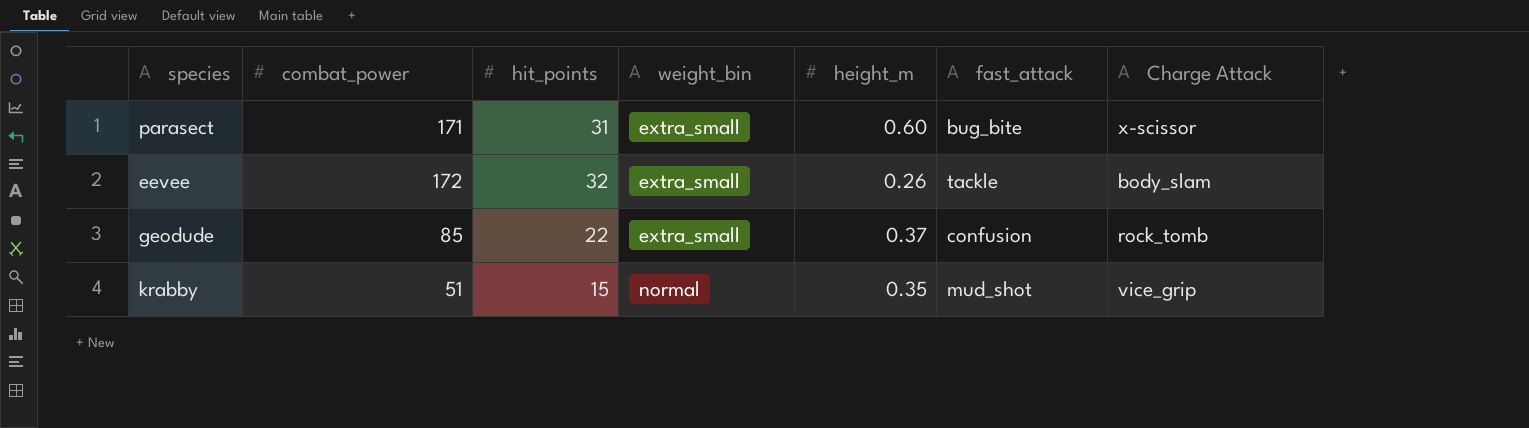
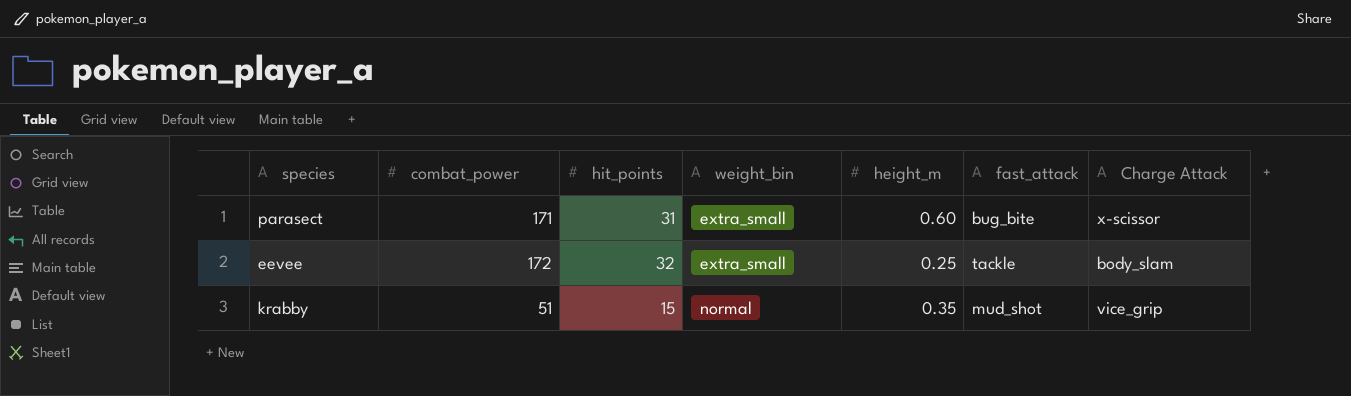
row geodude: 85 | 22 | extra_small | 0.37 | confusion | rock_tomb -> none
eevee | height_m: 0.26 -> 0.25

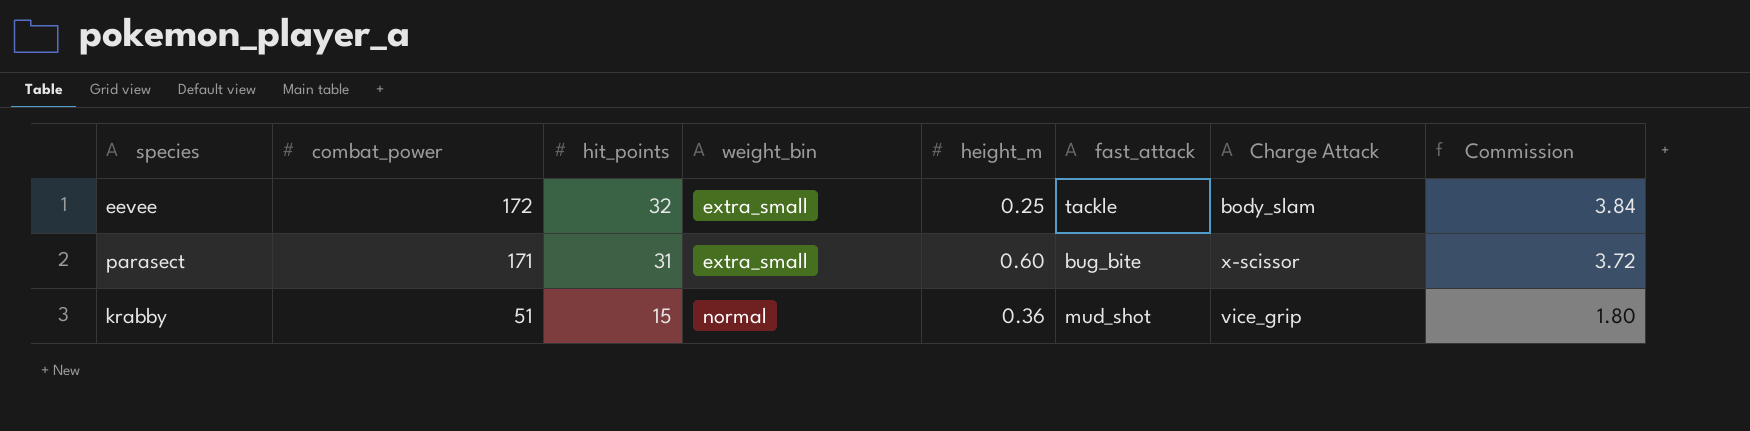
row order: weight_bin ascending -> combat_power descending
column Commission | formula: none -> [hit_points] * 0.12
krabby | height_m: 0.35 -> 0.36

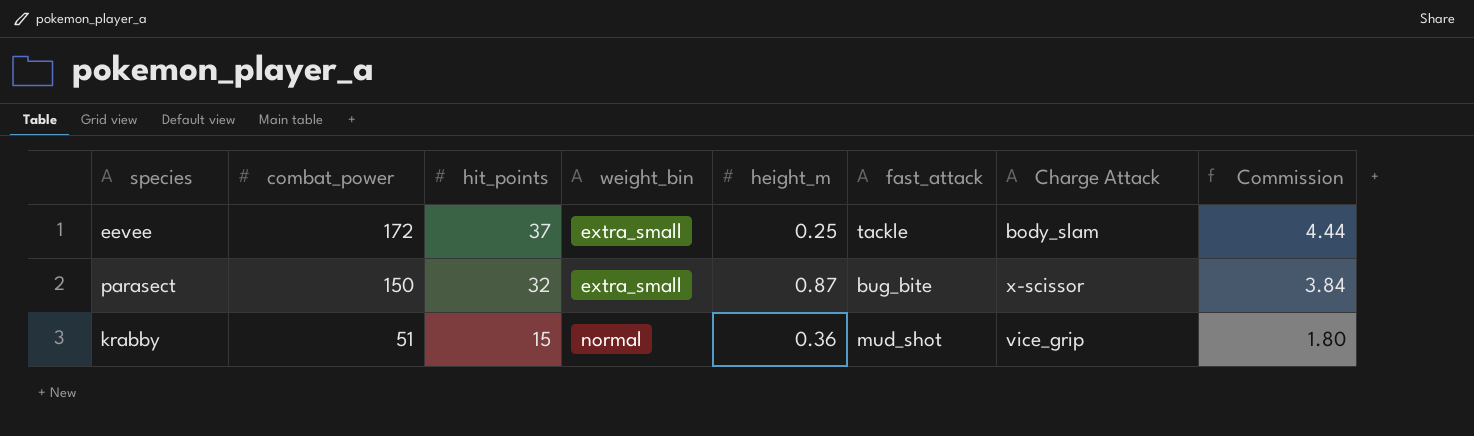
eevee | hit_points: 32 -> 37
eevee | Commission: 3.84 -> 4.44
parasect | combat_power: 171 -> 150
parasect | hit_points: 31 -> 32
parasect | height_m: 0.60 -> 0.87
parasect | Commission: 3.72 -> 3.84

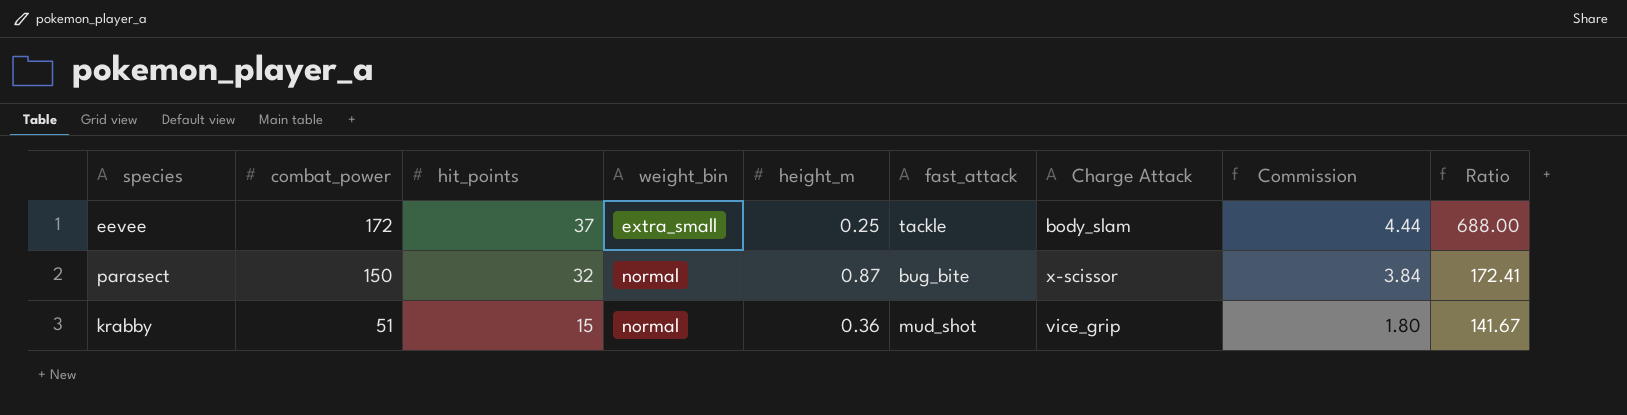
column Ratio | formula: none -> [combat_power] / [height_m]
parasect | weight_bin: extra_small -> normal

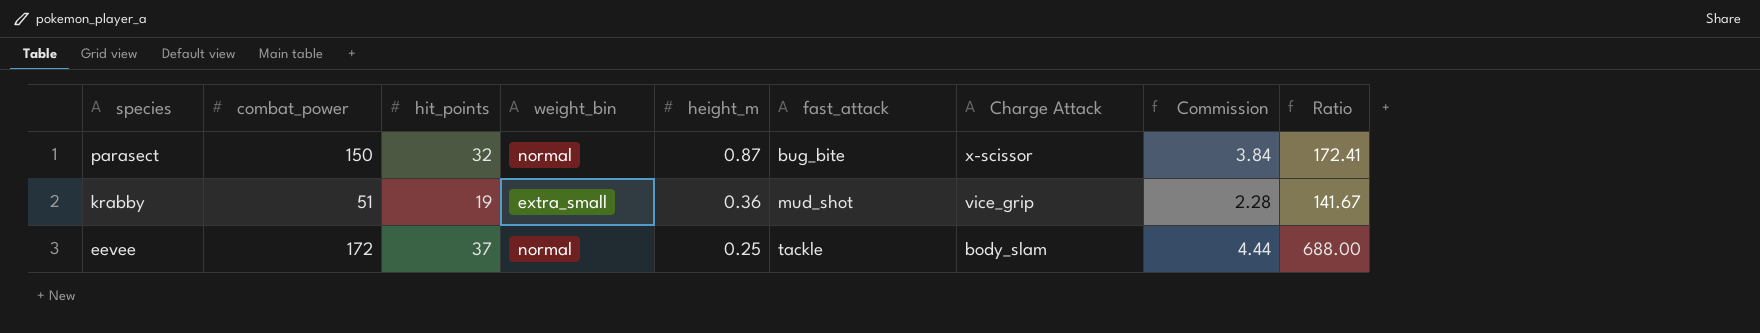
row order: combat_power descending -> species descending
krabby | hit_points: 15 -> 19
krabby | weight_bin: normal -> extra_small
krabby | Commission: 1.80 -> 2.28
eevee | weight_bin: extra_small -> normal

